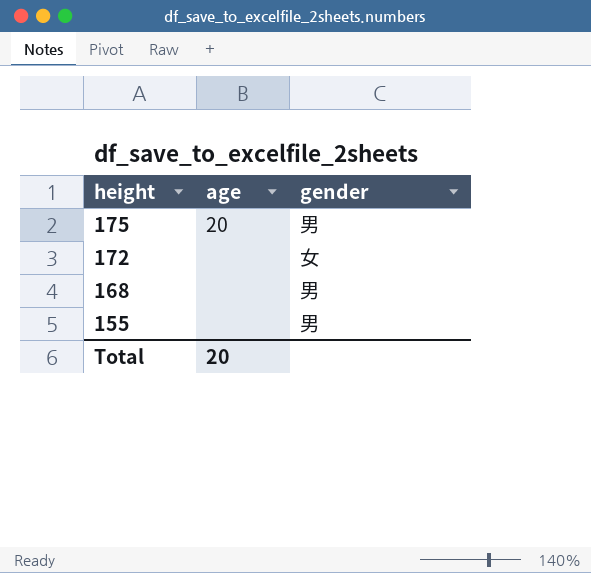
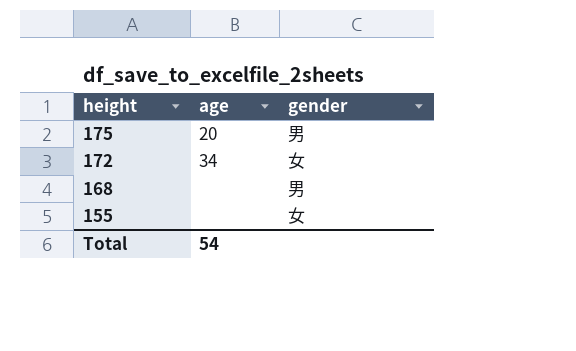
172 | age: none -> 34
155 | gender: 男 -> 女
Total | age: 20 -> 54

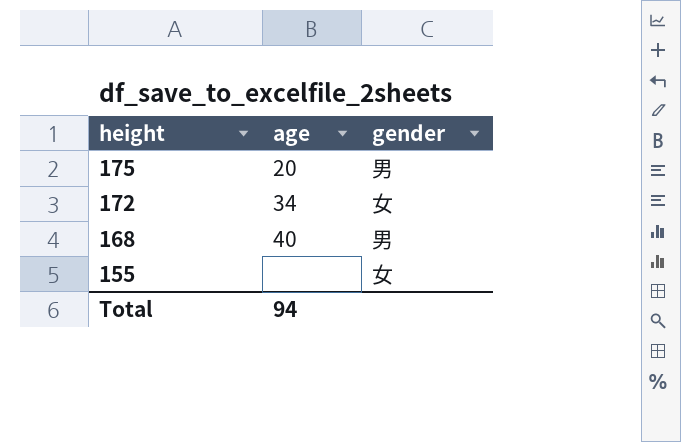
168 | age: none -> 40
Total | age: 54 -> 94

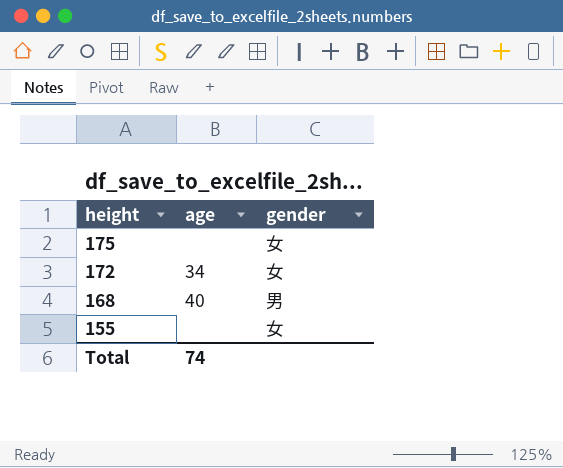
175 | age: 20 -> none
175 | gender: 男 -> 女
Total | age: 94 -> 74

